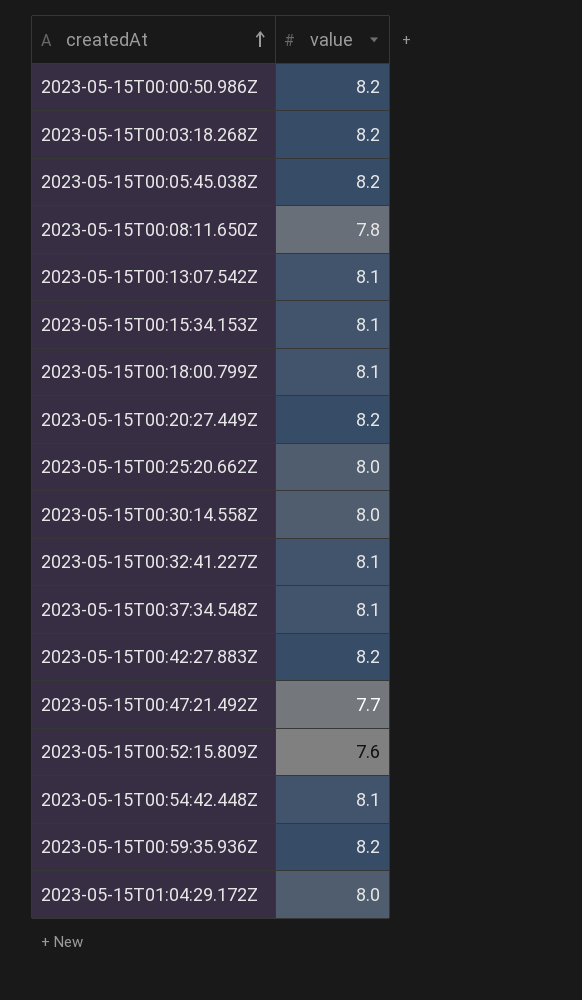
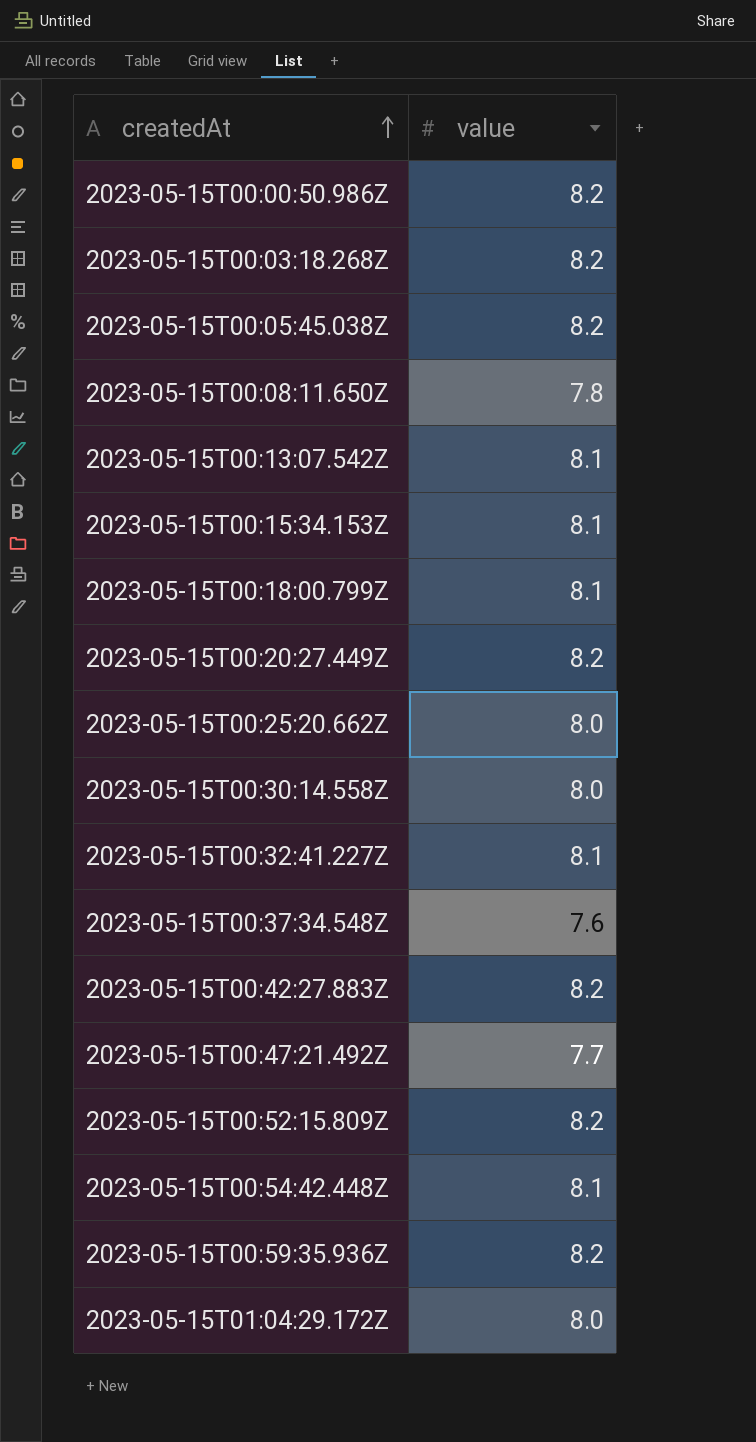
2023-05-15T00:37:34.548Z | value: 8.1 -> 7.6
2023-05-15T00:52:15.809Z | value: 7.6 -> 8.2

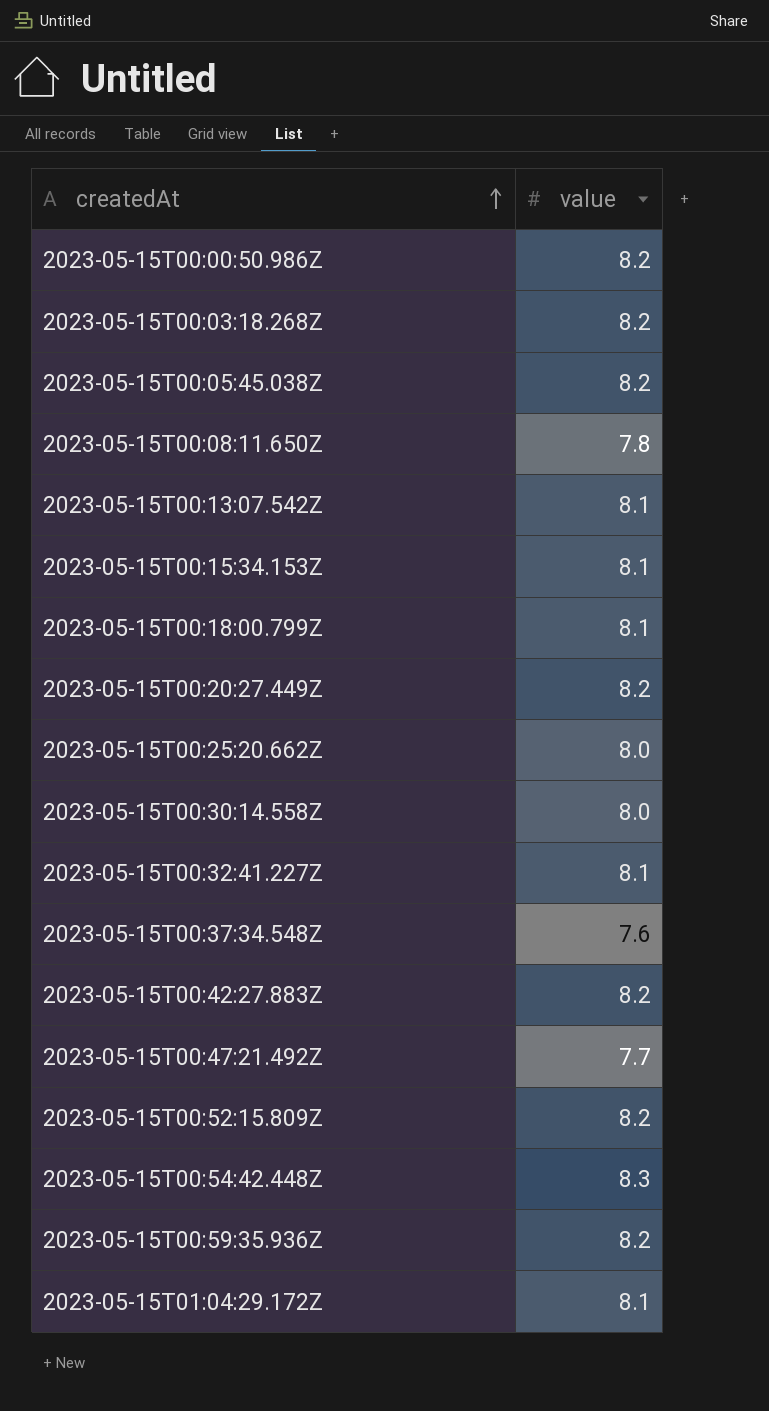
2023-05-15T00:54:42.448Z | value: 8.1 -> 8.3
2023-05-15T01:04:29.172Z | value: 8.0 -> 8.1

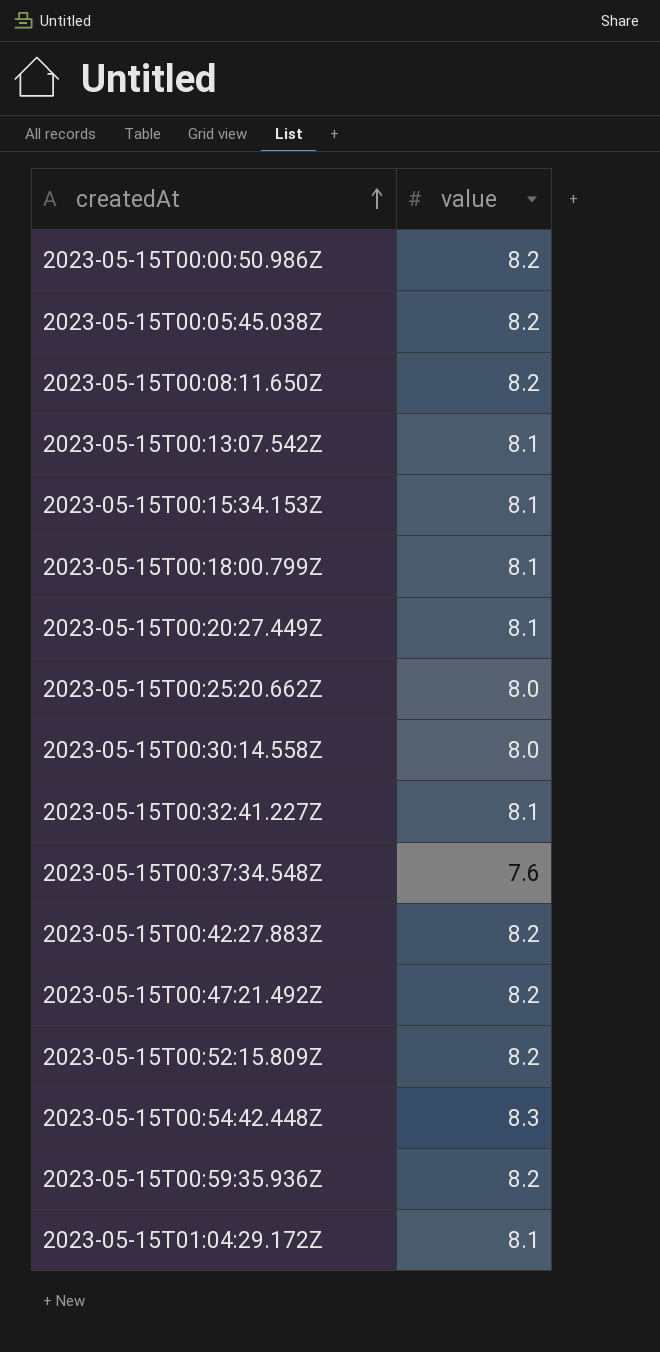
row 2023-05-15T00:03:18.268Z: 8.2 -> none
2023-05-15T00:08:11.650Z | value: 7.8 -> 8.2
2023-05-15T00:20:27.449Z | value: 8.2 -> 8.1
2023-05-15T00:47:21.492Z | value: 7.7 -> 8.2

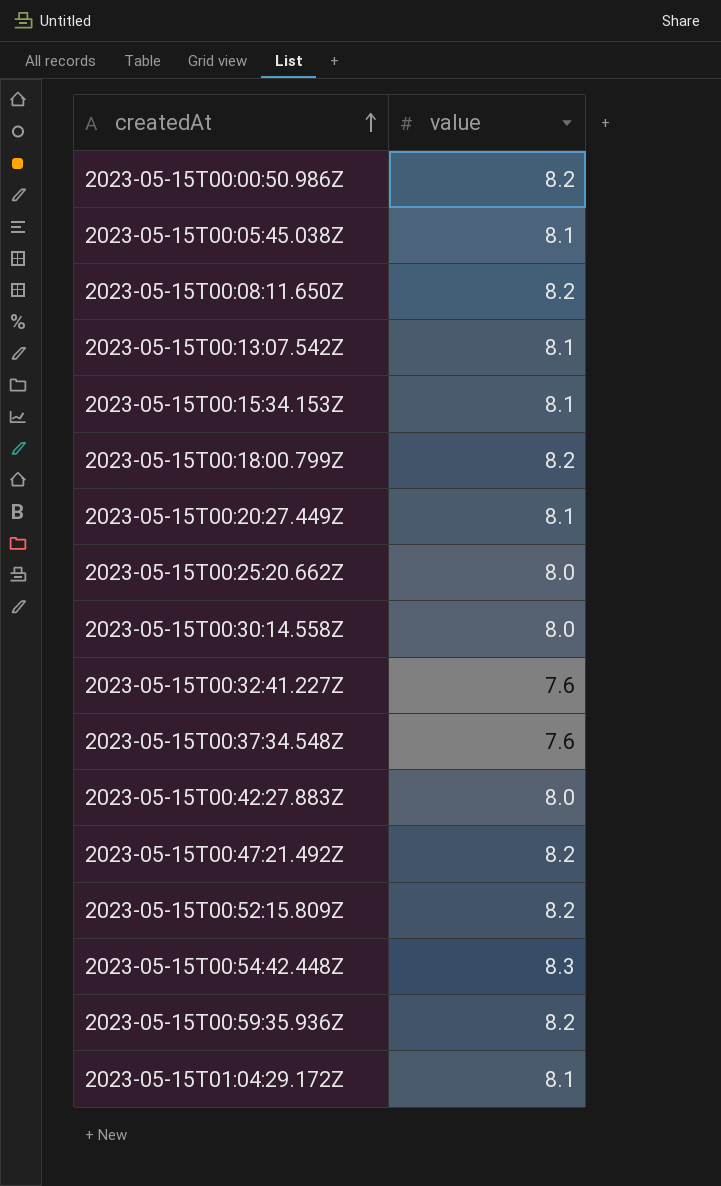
2023-05-15T00:05:45.038Z | value: 8.2 -> 8.1
2023-05-15T00:18:00.799Z | value: 8.1 -> 8.2
2023-05-15T00:32:41.227Z | value: 8.1 -> 7.6
2023-05-15T00:42:27.883Z | value: 8.2 -> 8.0

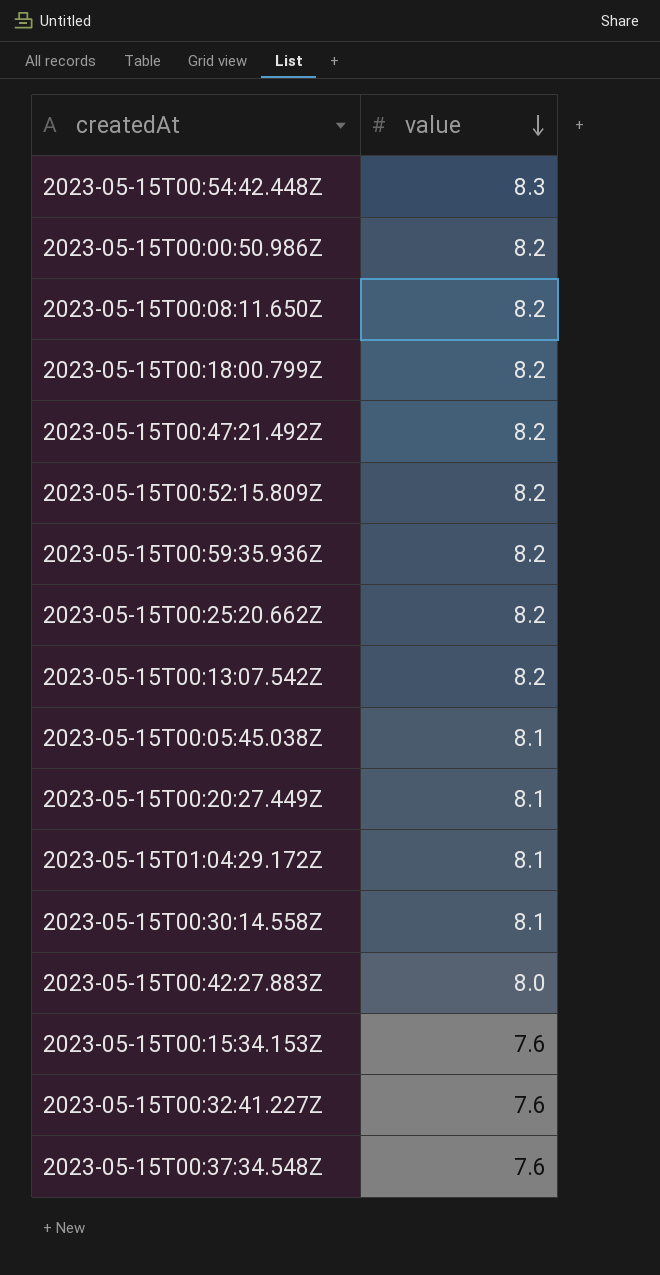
row order: createdAt ascending -> value descending
2023-05-15T00:25:20.662Z | value: 8.0 -> 8.2
2023-05-15T00:13:07.542Z | value: 8.1 -> 8.2
2023-05-15T00:30:14.558Z | value: 8.0 -> 8.1
2023-05-15T00:15:34.153Z | value: 8.1 -> 7.6

